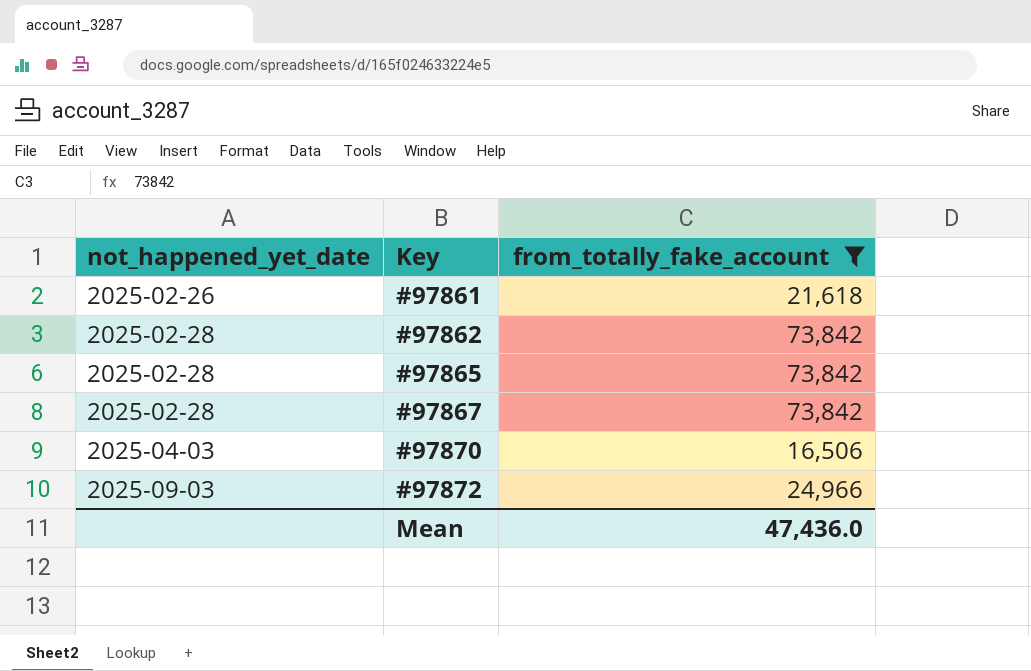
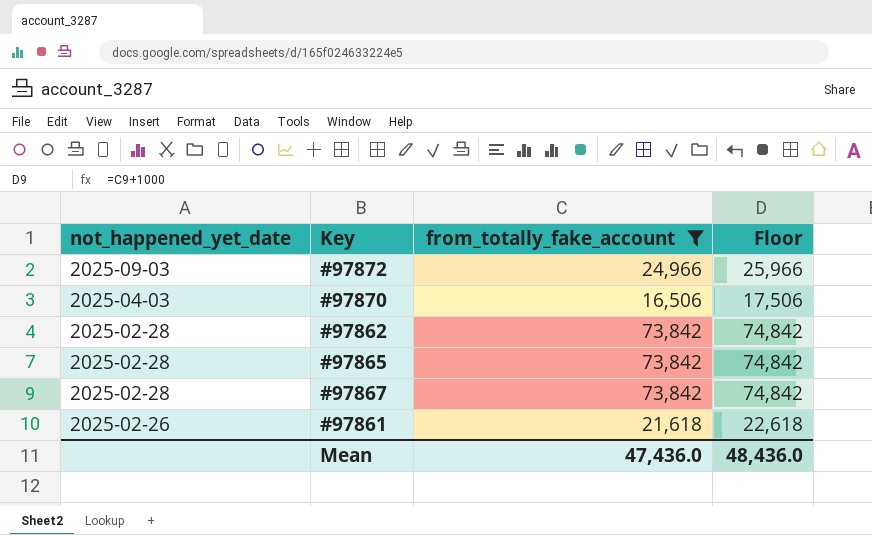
row order: not_happened_yet_date ascending -> not_happened_yet_date descending
column Floor | formula: none -> [from_totally_fake_account] + 1000

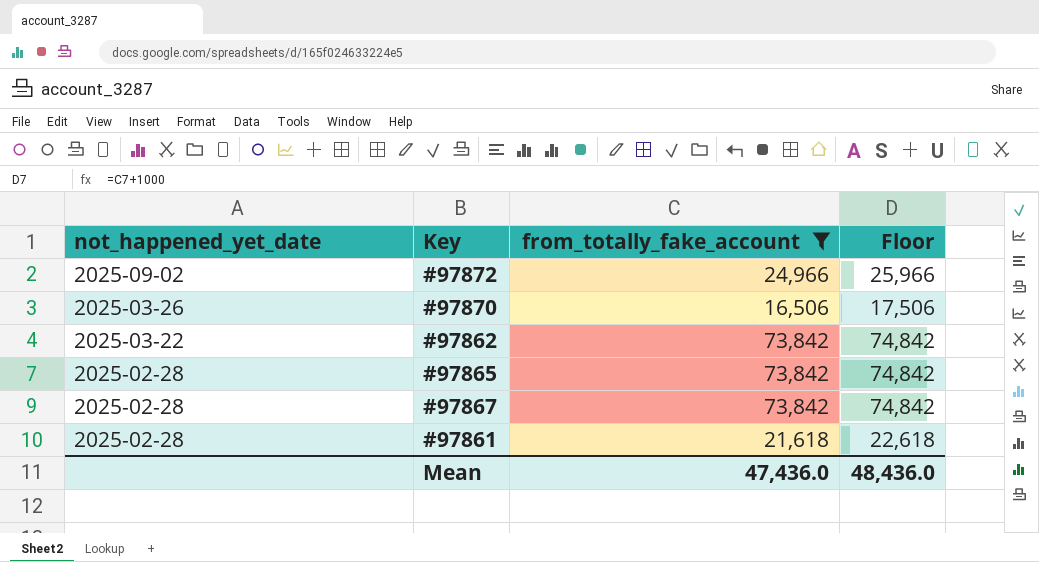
#97872 | not_happened_yet_date: 2025-09-03 -> 2025-09-02
#97870 | not_happened_yet_date: 2025-04-03 -> 2025-03-26
#97862 | not_happened_yet_date: 2025-02-28 -> 2025-03-22
#97861 | not_happened_yet_date: 2025-02-26 -> 2025-02-28

